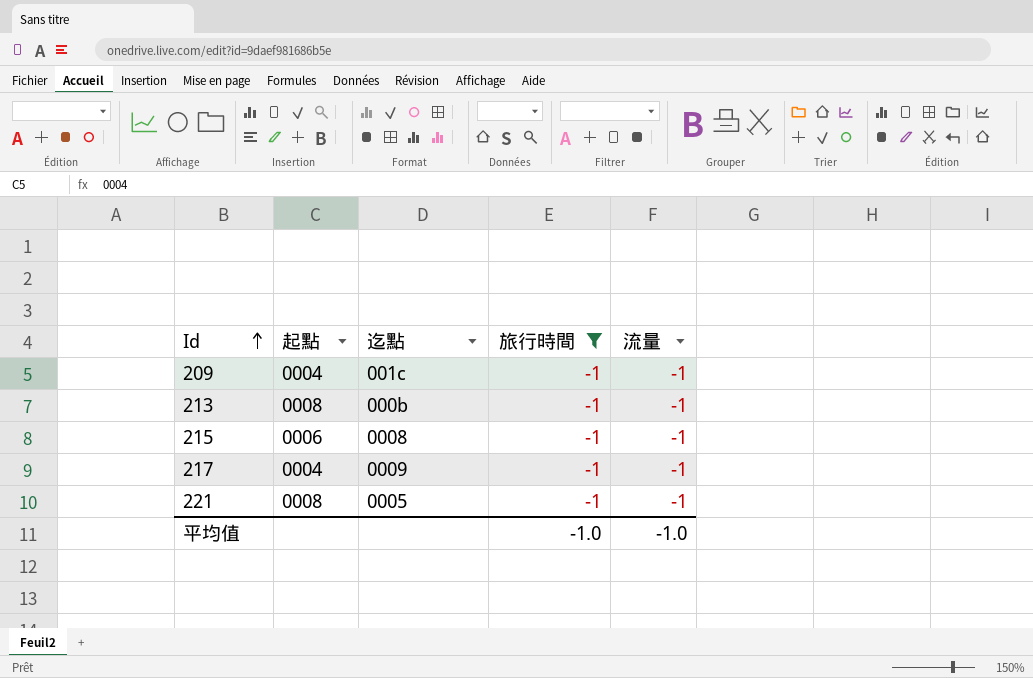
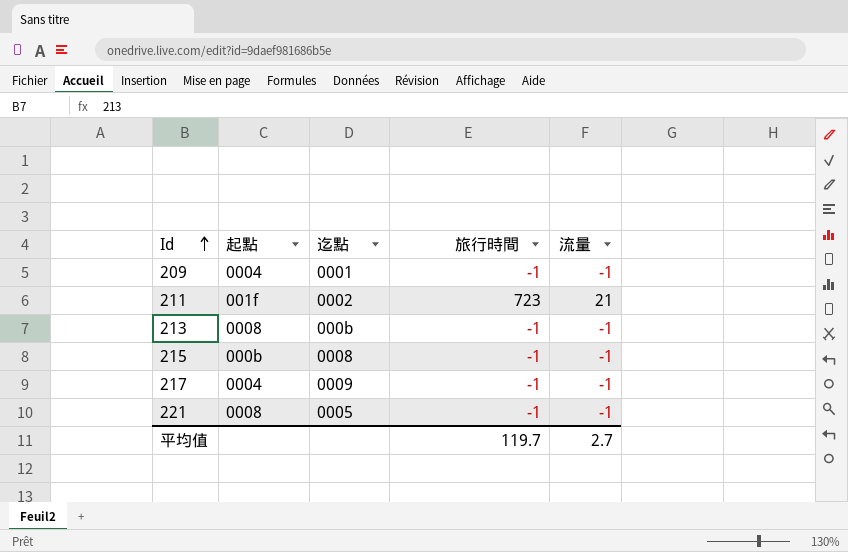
filter: 旅行時間 = -1 -> none
209 | 迄點: 001c -> 0001
215 | 起點: 0006 -> 000b
平均值 | 旅行時間: -1.0 -> 119.7
平均值 | 流量: -1.0 -> 2.7

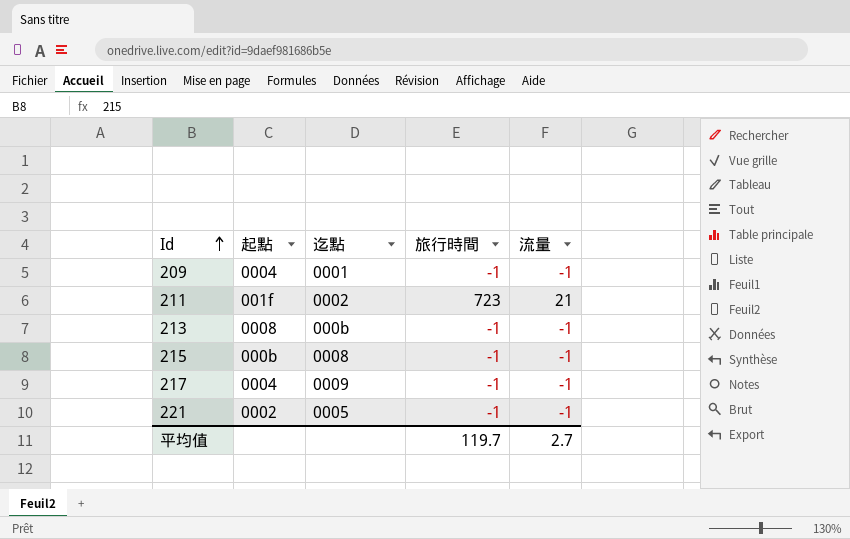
221 | 起點: 0008 -> 0002

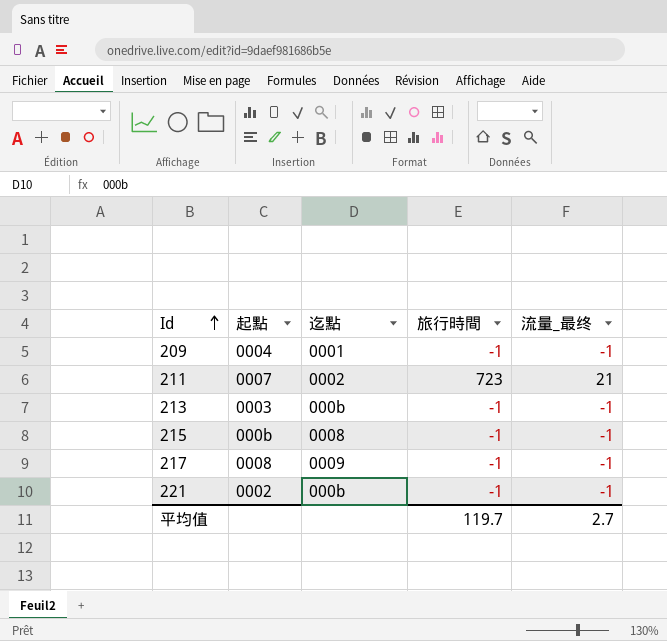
column name: 流量 -> 流量_最终
211 | 起點: 001f -> 0007
213 | 起點: 0008 -> 0003
217 | 起點: 0004 -> 0008
221 | 迄點: 0005 -> 000b

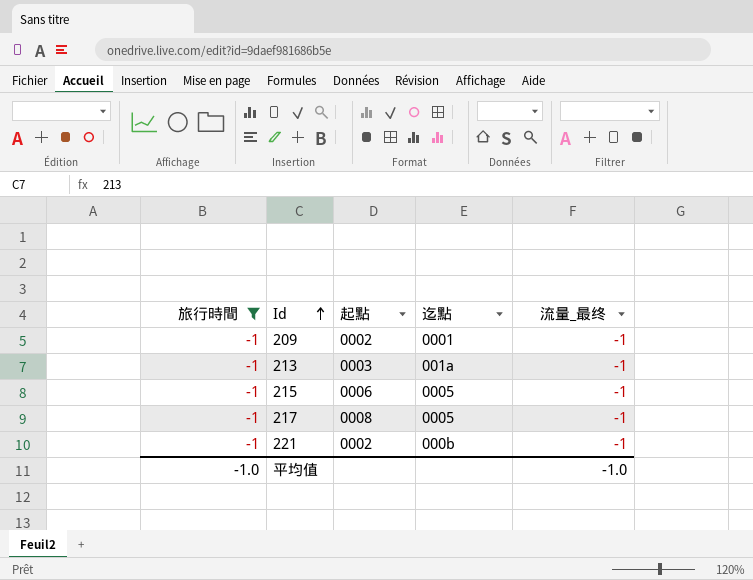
filter: none -> 旅行時間 = -1
column 旅行時間 | position: 4 -> 1
209 | 起點: 0004 -> 0002
213 | 迄點: 000b -> 001a
215 | 起點: 000b -> 0006
215 | 迄點: 0008 -> 0005
217 | 迄點: 0009 -> 0005
平均值 | 旅行時間: 119.7 -> -1.0
平均值 | 流量_最终: 2.7 -> -1.0

